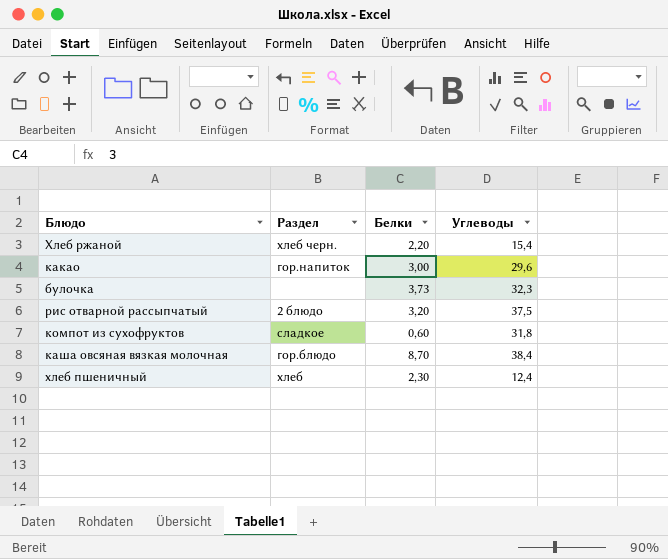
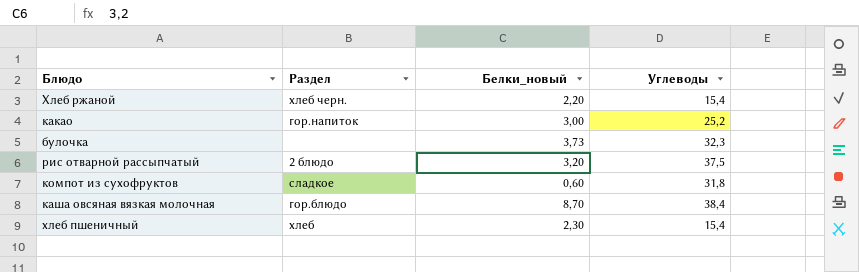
column name: Белки -> Белки_новый
какао | Углеводы: 29,6 -> 25,2
хлеб пшеничный | Углеводы: 12,4 -> 15,4

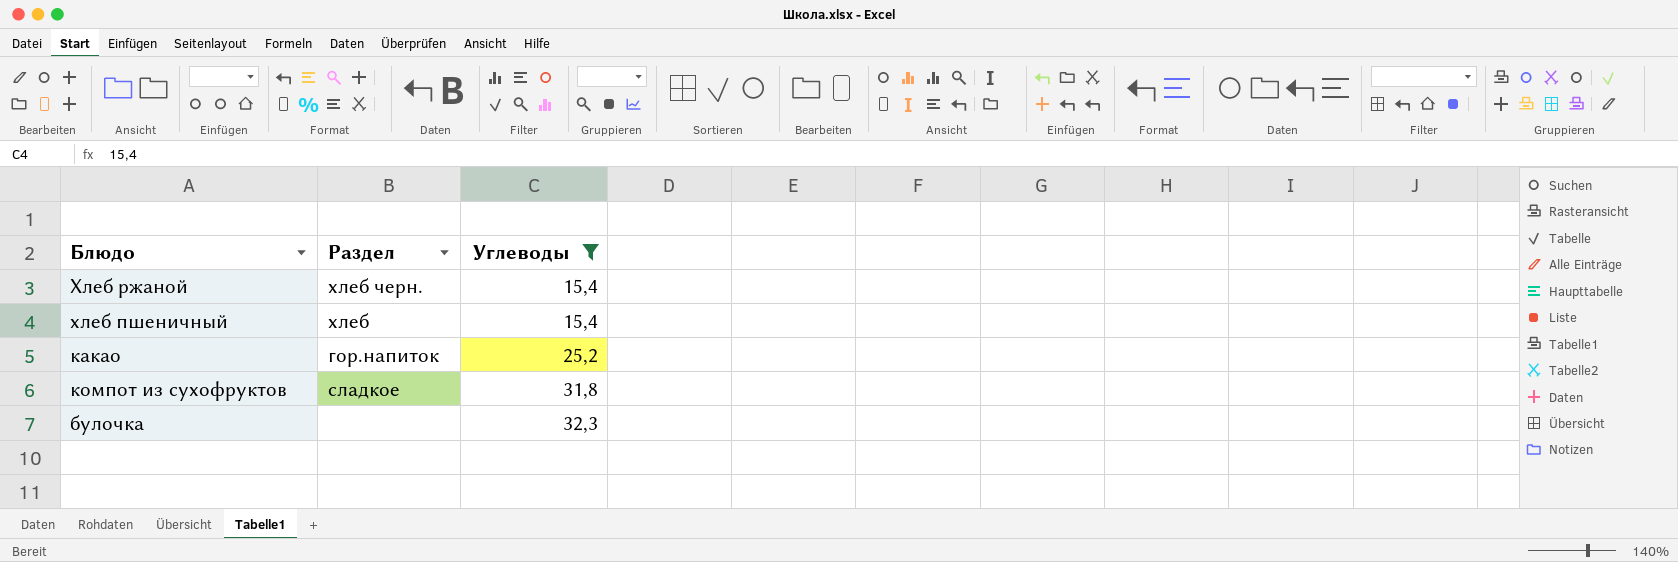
filter: none -> Углеводы <= 32,3
row order: none -> Углеводы ascending
column Белки_новый | position: 3 -> none

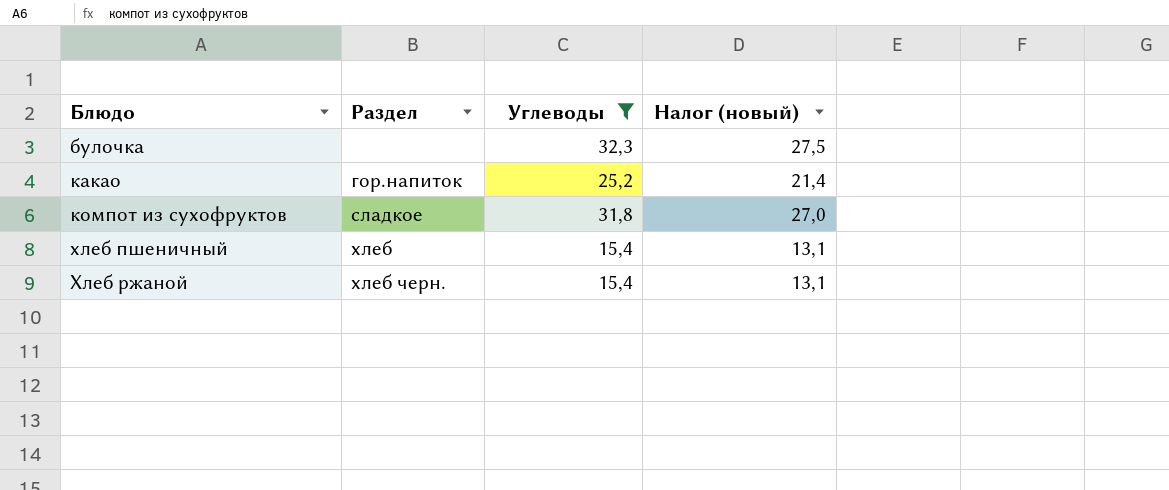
row order: Углеводы ascending -> Блюдо ascending
column Налог (новый) | formula: none -> [Углеводы] * 0,85

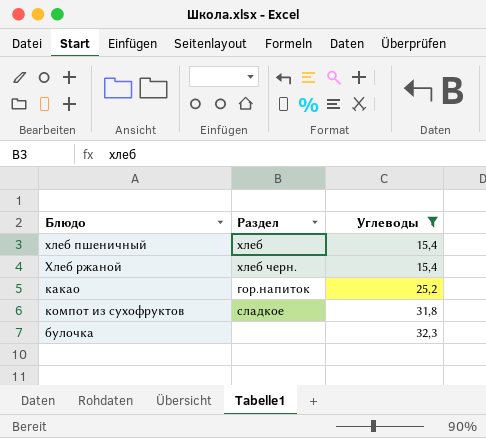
row order: Блюдо ascending -> Углеводы ascending
column Налог (новый) | formula: [Углеводы] * 0,85 -> none

